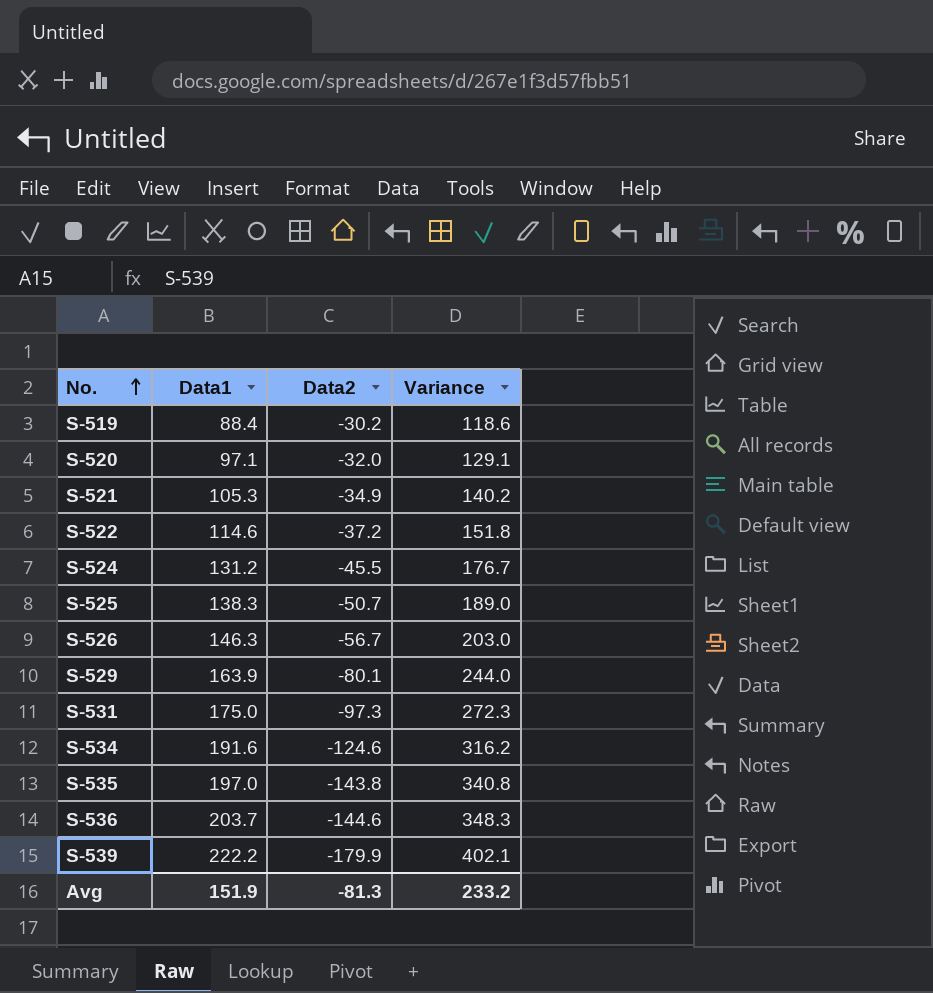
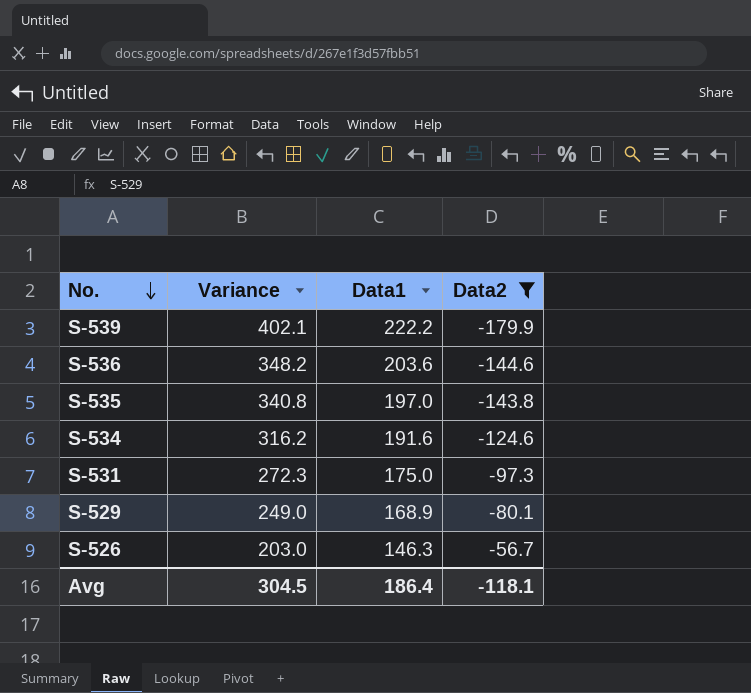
filter: none -> Data2 <= -56.7
row order: No. ascending -> No. descending
column Variance | position: 4 -> 2
S-536 | Variance: 348.3 -> 348.2
S-536 | Data1: 203.7 -> 203.6
S-529 | Variance: 244.0 -> 249.0
S-529 | Data1: 163.9 -> 168.9
Avg | Variance: 233.2 -> 304.5
Avg | Data1: 151.9 -> 186.4
Avg | Data2: -81.3 -> -118.1

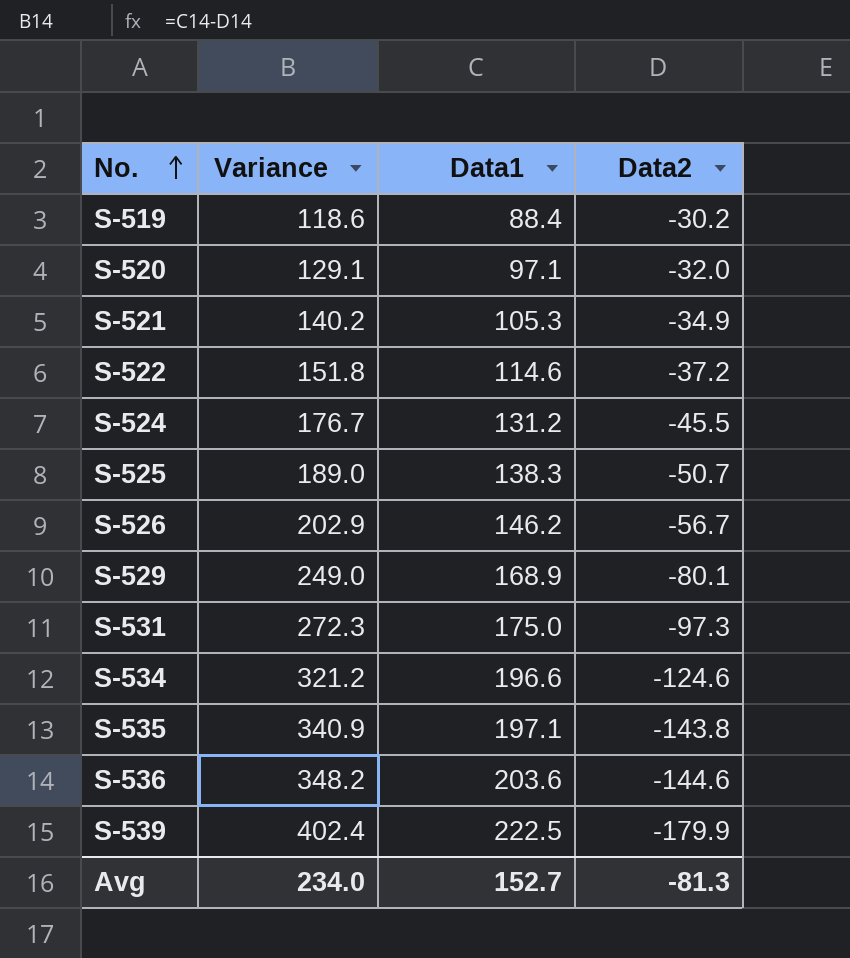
filter: Data2 <= -56.7 -> none
row order: No. descending -> No. ascending
S-526 | Variance: 203.0 -> 202.9
S-526 | Data1: 146.3 -> 146.2
S-534 | Variance: 316.2 -> 321.2
S-534 | Data1: 191.6 -> 196.6
S-535 | Variance: 340.8 -> 340.9
S-535 | Data1: 197.0 -> 197.1
S-539 | Variance: 402.1 -> 402.4
S-539 | Data1: 222.2 -> 222.5
Avg | Variance: 304.5 -> 234.0
Avg | Data1: 186.4 -> 152.7
Avg | Data2: -118.1 -> -81.3

